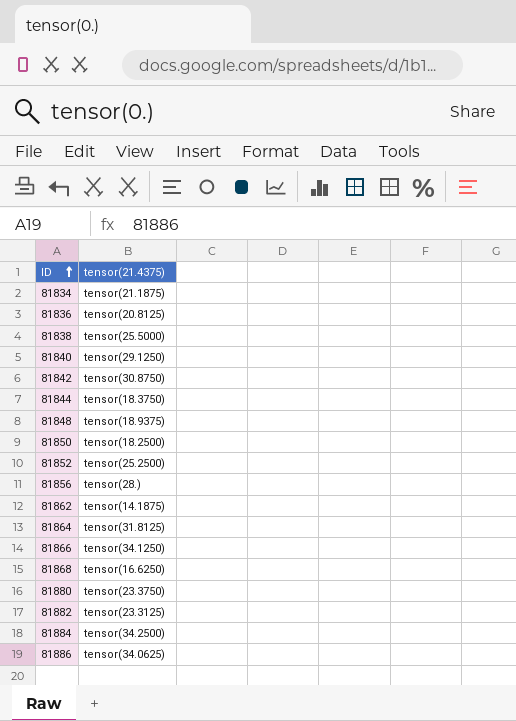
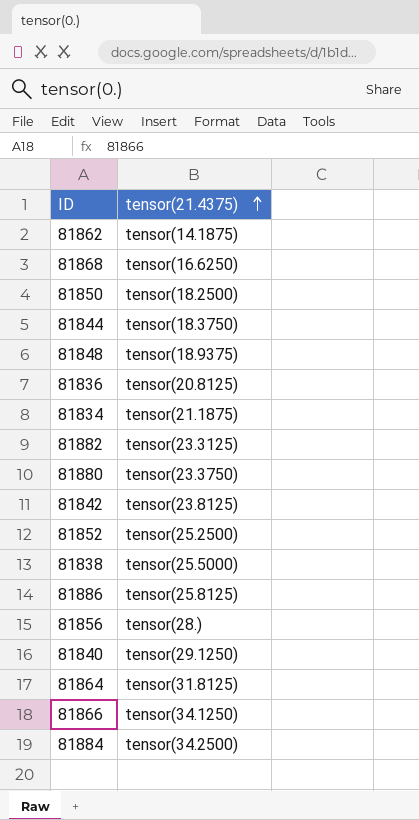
row order: ID ascending -> tensor(21.4375) ascending
81842 | tensor(21.4375): tensor(30.8750) -> tensor(23.8125)
81886 | tensor(21.4375): tensor(34.0625) -> tensor(25.8125)

